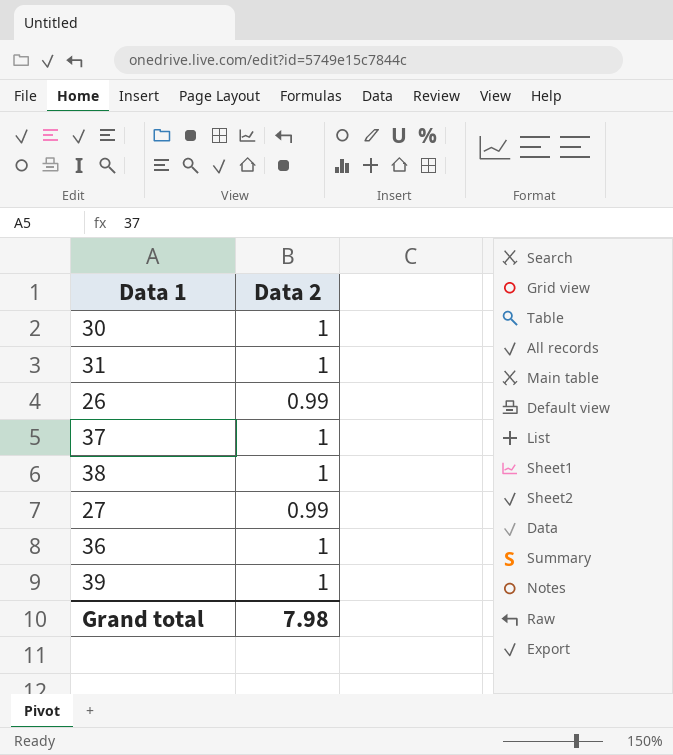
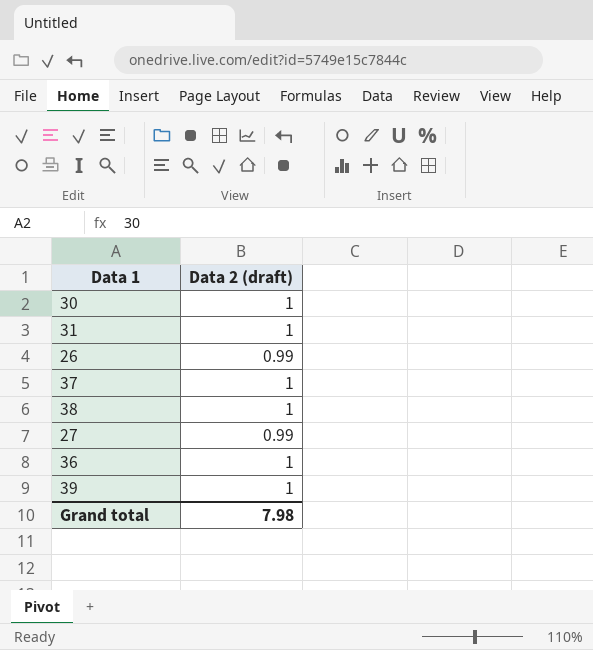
column name: Data 2 -> Data 2 (draft)

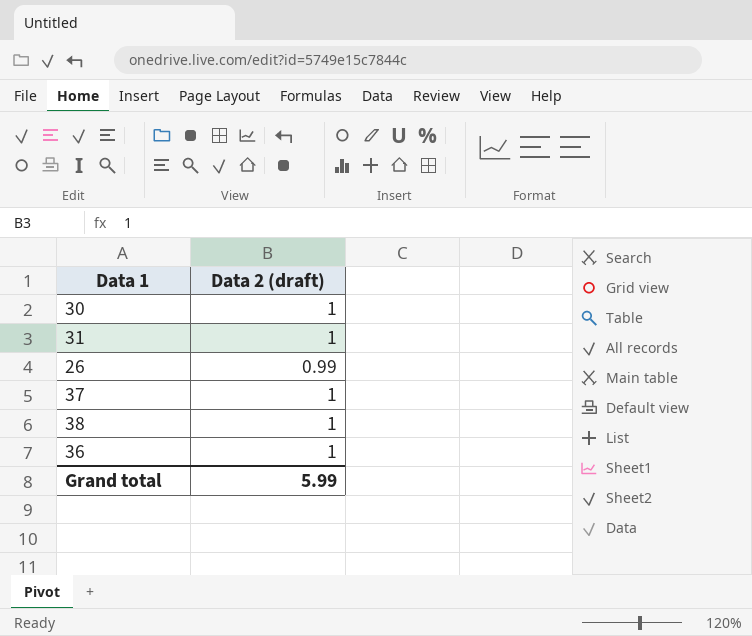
row 27: 0.99 -> none
row 39: 1 -> none
Grand total | Data 2 (draft): 7.98 -> 5.99

